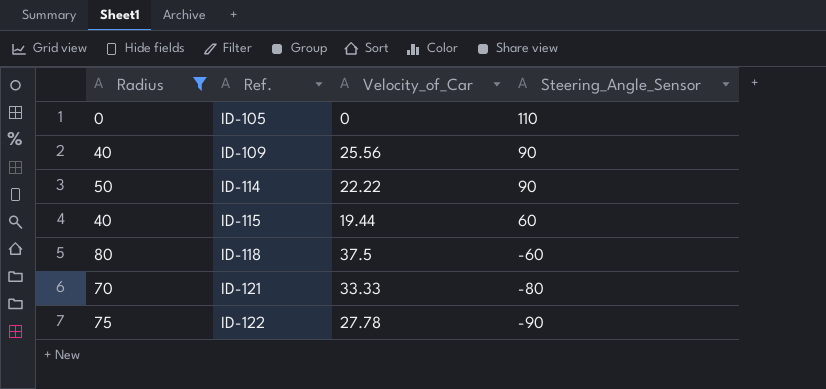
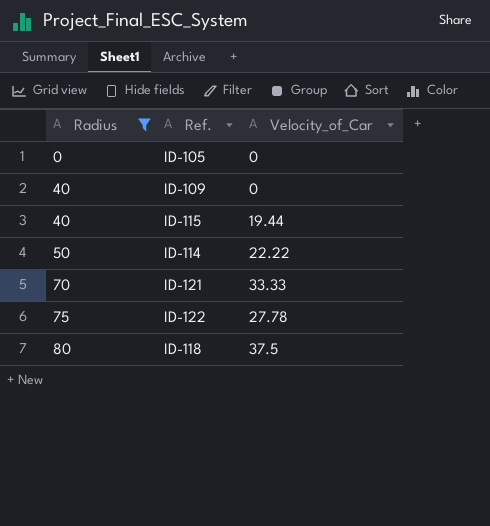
row order: Ref. ascending -> Radius ascending
column Steering_Angle_Sensor | position: 4 -> none
ID-109 | Velocity_of_Car: 25.56 -> 0

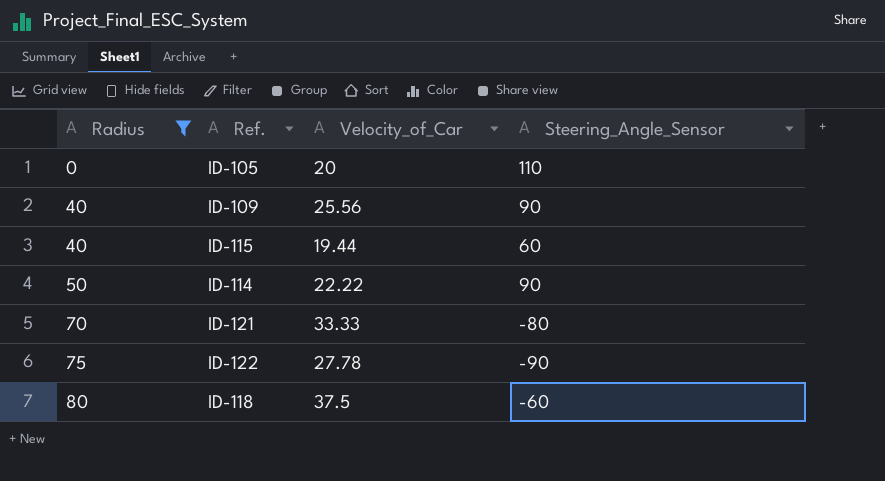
column Steering_Angle_Sensor | position: none -> 4
ID-105 | Velocity_of_Car: 0 -> 20
ID-109 | Velocity_of_Car: 0 -> 25.56

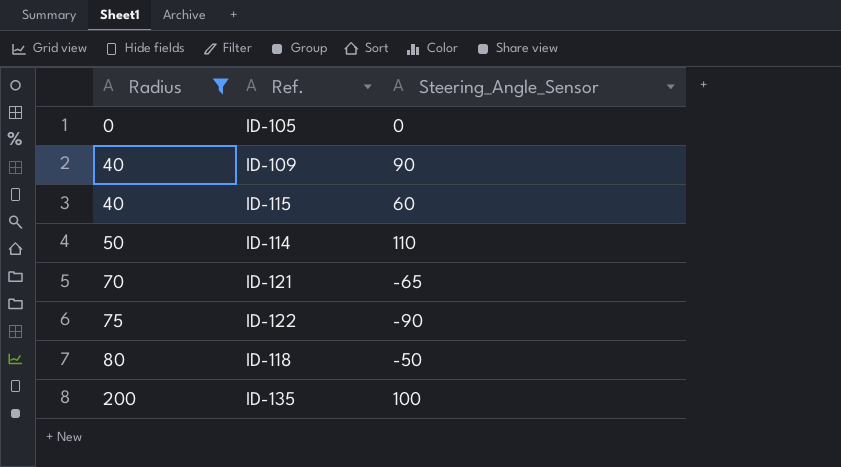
column Velocity_of_Car | position: 3 -> none
ID-105 | Steering_Angle_Sensor: 110 -> 0
ID-114 | Steering_Angle_Sensor: 90 -> 110
ID-121 | Steering_Angle_Sensor: -80 -> -65
ID-118 | Steering_Angle_Sensor: -60 -> -50
row ID-135: none -> 200 | 100

